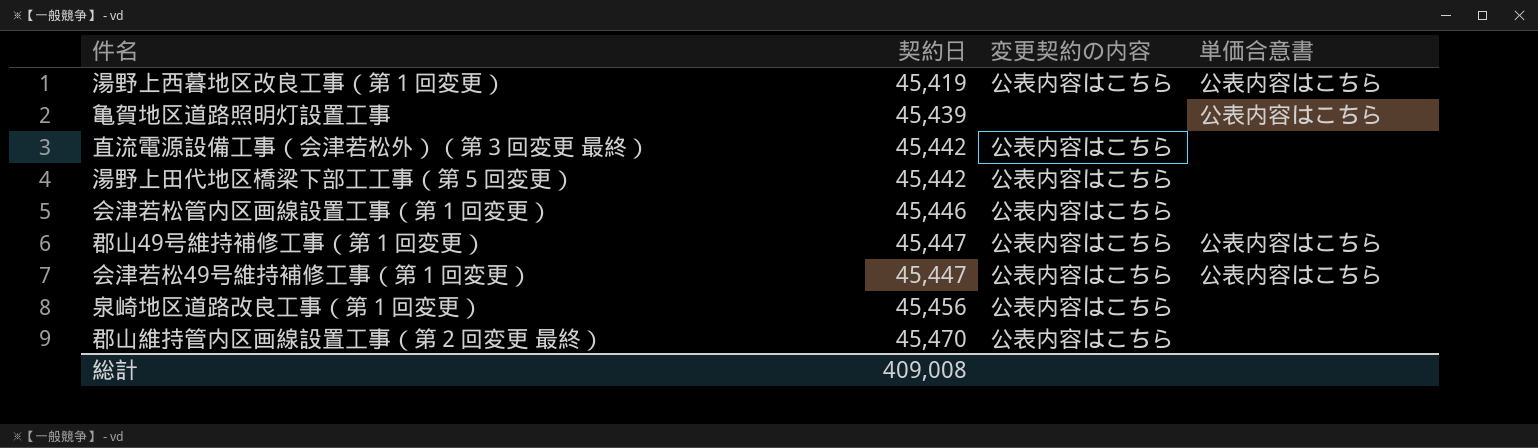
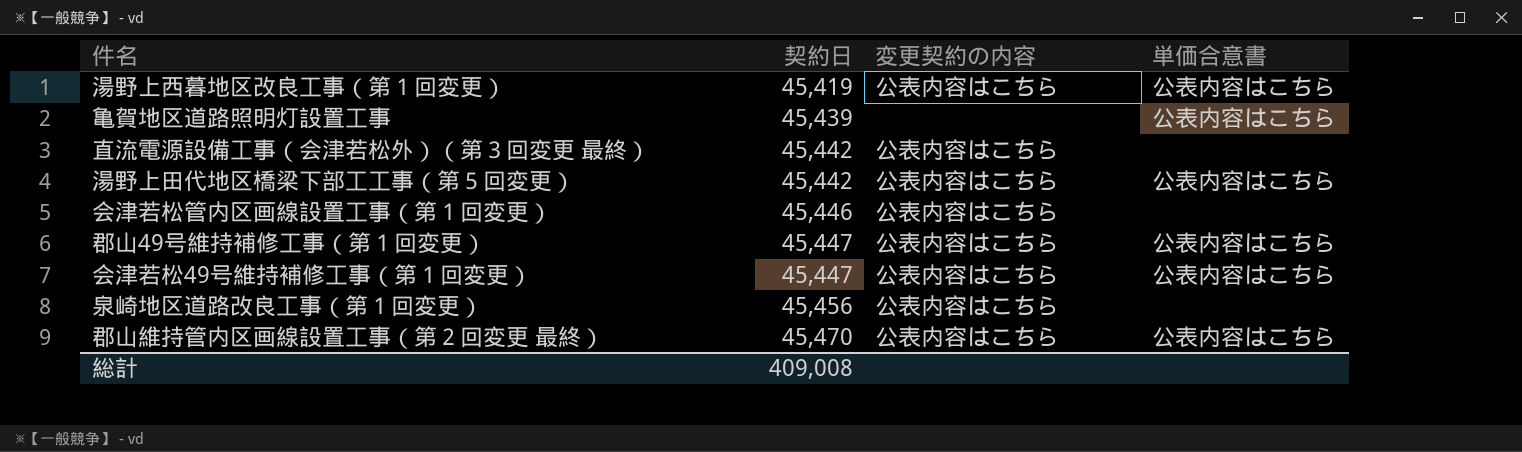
湯野上田代地区橋梁下部工工事（第５回変更） | 単価合意書: none -> 公表内容はこちら
郡山維持管内区画線設置工事（第２回変更 最終） | 単価合意書: none -> 公表内容はこちら

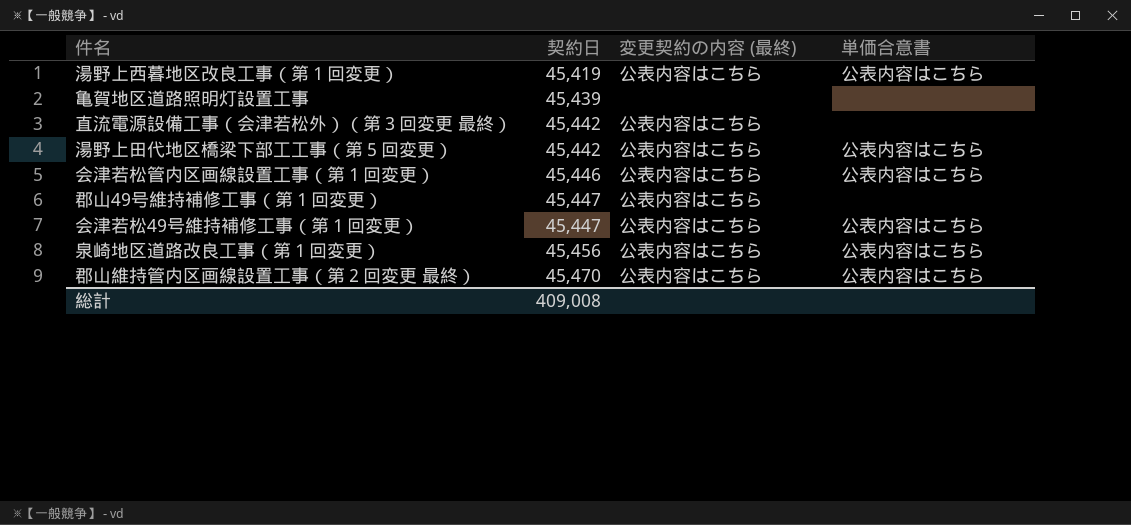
column name: 変更契約の内容 -> 変更契約の内容 (最終)
亀賀地区道路照明灯設置工事 | 単価合意書: 公表内容はこちら -> none
会津若松管内区画線設置工事（第１回変更） | 単価合意書: none -> 公表内容はこちら
郡山49号維持補修工事（第１回変更） | 単価合意書: 公表内容はこちら -> none
泉崎地区道路改良工事（第１回変更） | 単価合意書: none -> 公表内容はこちら

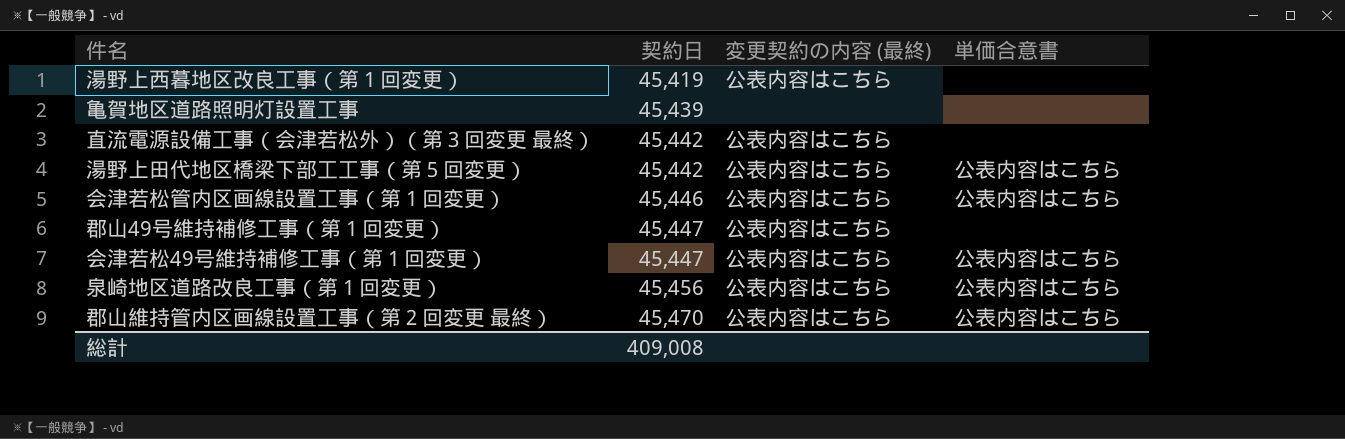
湯野上西暮地区改良工事（第１回変更） | 単価合意書: 公表内容はこちら -> none

